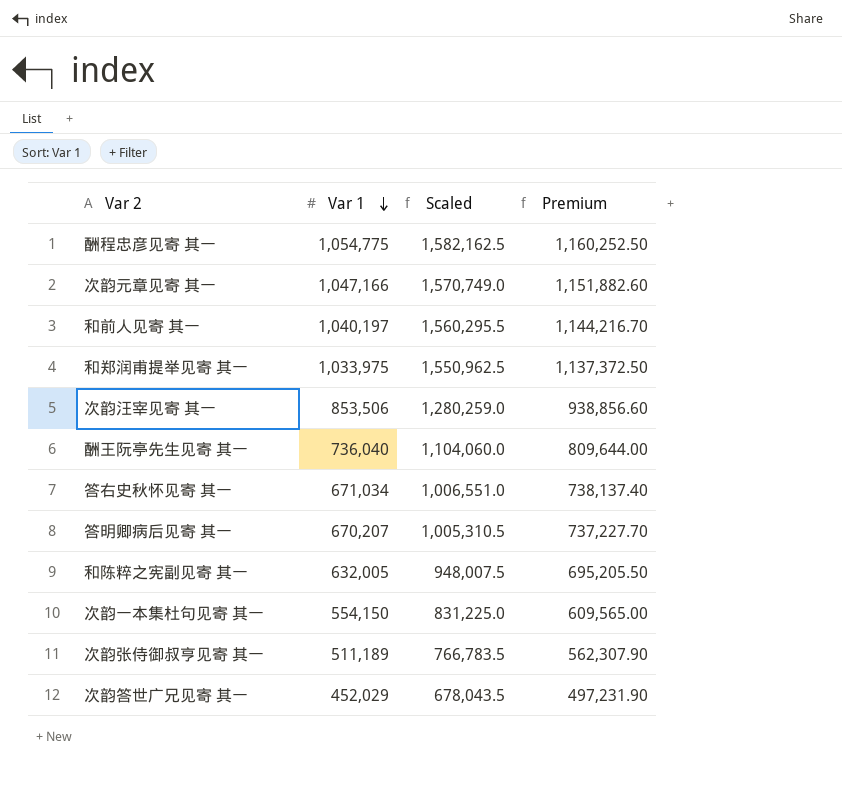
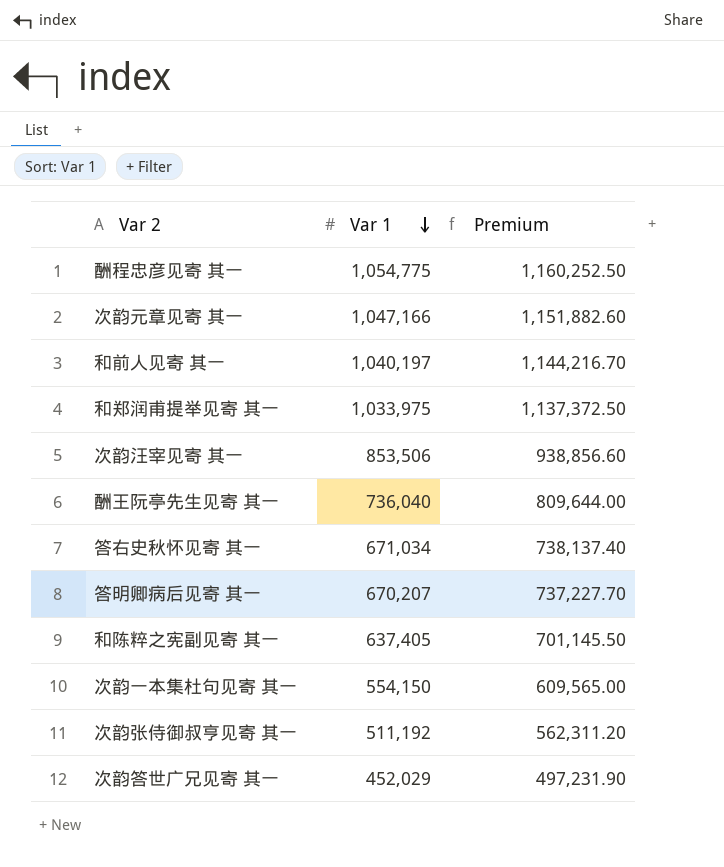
column Scaled | formula: [Var 1] * 1.5 -> none
和陈粹之宪副见寄 其一 | Var 1: 632,005 -> 637,405
和陈粹之宪副见寄 其一 | Premium: 695,205.50 -> 701,145.50
次韵张侍御叔亨见寄 其一 | Var 1: 511,189 -> 511,192
次韵张侍御叔亨见寄 其一 | Premium: 562,307.90 -> 562,311.20

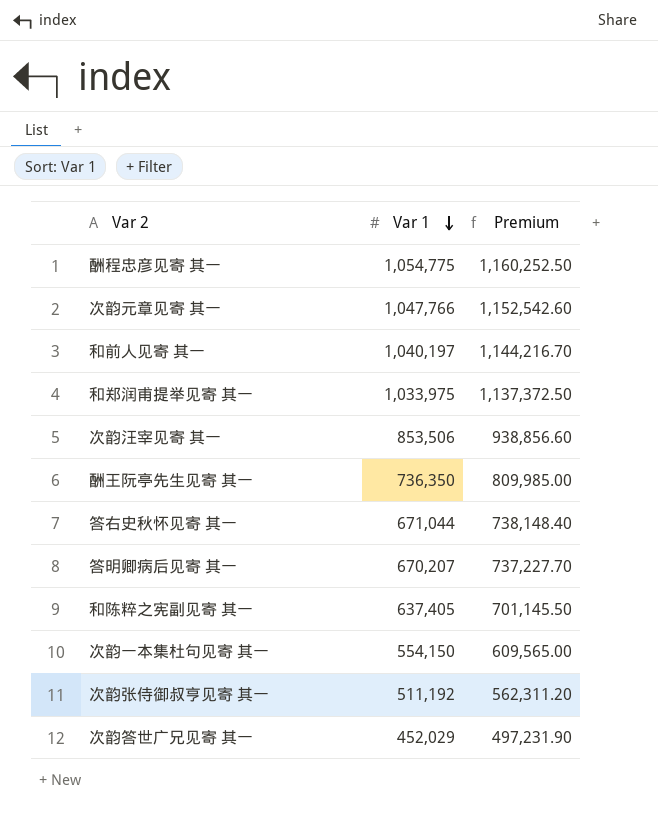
次韵元章见寄 其一 | Var 1: 1,047,166 -> 1,047,766
次韵元章见寄 其一 | Premium: 1,151,882.60 -> 1,152,542.60
酬王阮亭先生见寄 其一 | Var 1: 736,040 -> 736,350
酬王阮亭先生见寄 其一 | Premium: 809,644.00 -> 809,985.00
答右史秋怀见寄 其一 | Var 1: 671,034 -> 671,044
答右史秋怀见寄 其一 | Premium: 738,137.40 -> 738,148.40

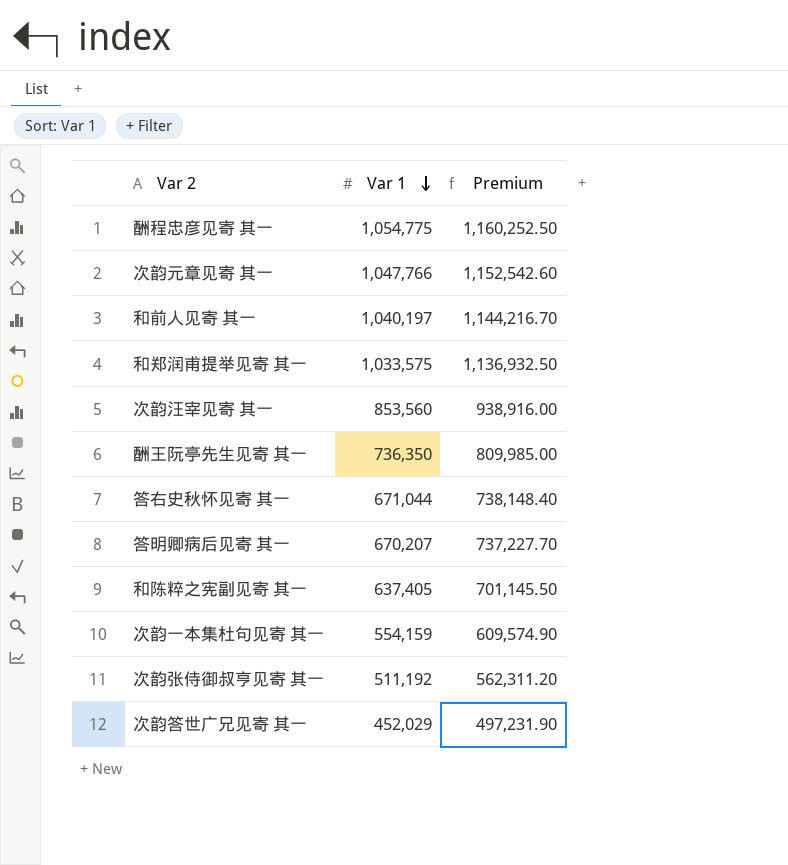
和郑润甫提举见寄 其一 | Var 1: 1,033,975 -> 1,033,575
和郑润甫提举见寄 其一 | Premium: 1,137,372.50 -> 1,136,932.50
次韵汪宰见寄 其一 | Var 1: 853,506 -> 853,560
次韵汪宰见寄 其一 | Premium: 938,856.60 -> 938,916.00
次韵一本集杜句见寄 其一 | Var 1: 554,150 -> 554,159
次韵一本集杜句见寄 其一 | Premium: 609,565.00 -> 609,574.90

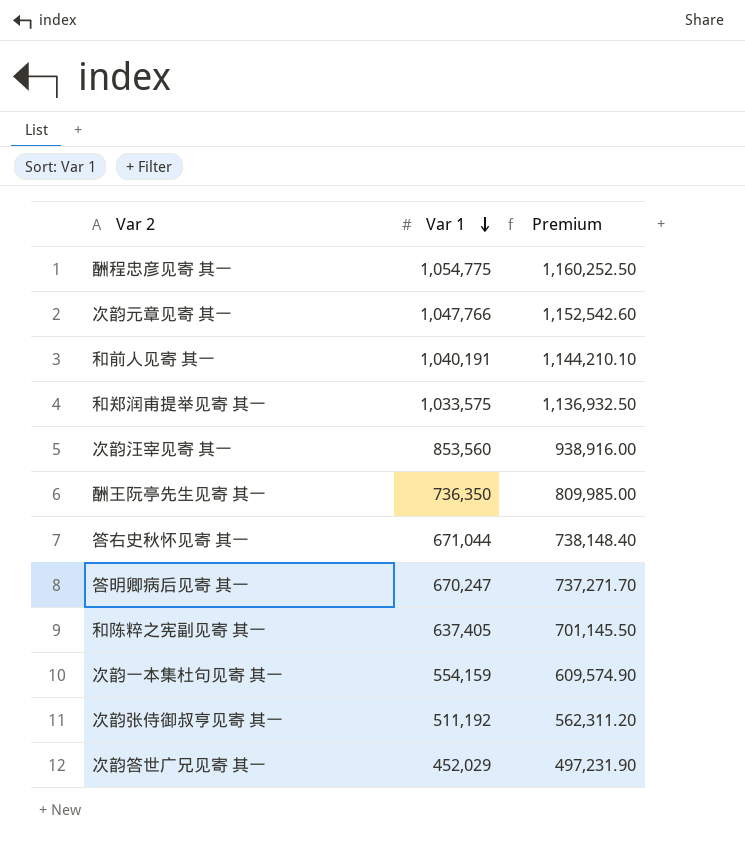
和前人见寄 其一 | Var 1: 1,040,197 -> 1,040,191
和前人见寄 其一 | Premium: 1,144,216.70 -> 1,144,210.10
答明卿病后见寄 其一 | Var 1: 670,207 -> 670,247
答明卿病后见寄 其一 | Premium: 737,227.70 -> 737,271.70

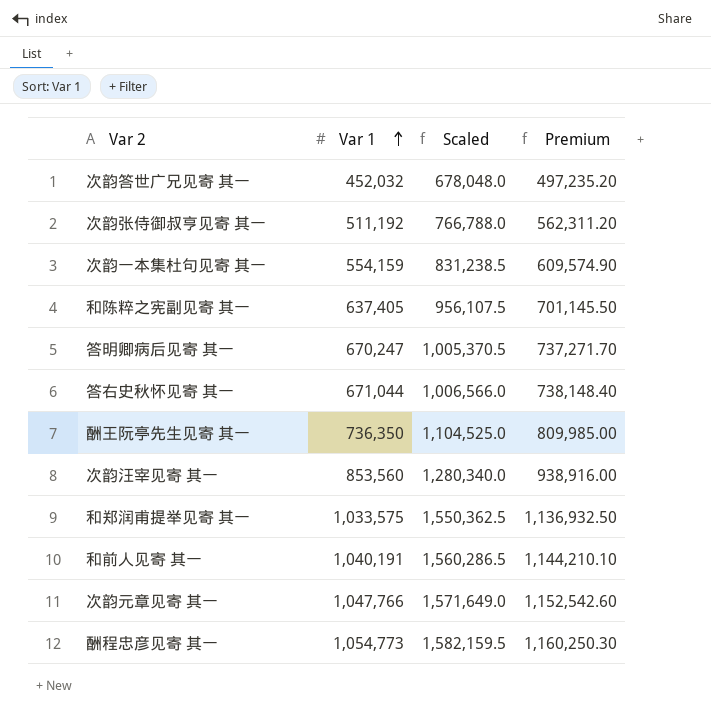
row order: Var 1 descending -> Var 1 ascending
column Scaled | formula: none -> [Var 1] * 1.5
次韵答世广兄见寄 其一 | Var 1: 452,029 -> 452,032
次韵答世广兄见寄 其一 | Premium: 497,231.90 -> 497,235.20
酬程忠彦见寄 其一 | Var 1: 1,054,775 -> 1,054,773
酬程忠彦见寄 其一 | Premium: 1,160,252.50 -> 1,160,250.30

